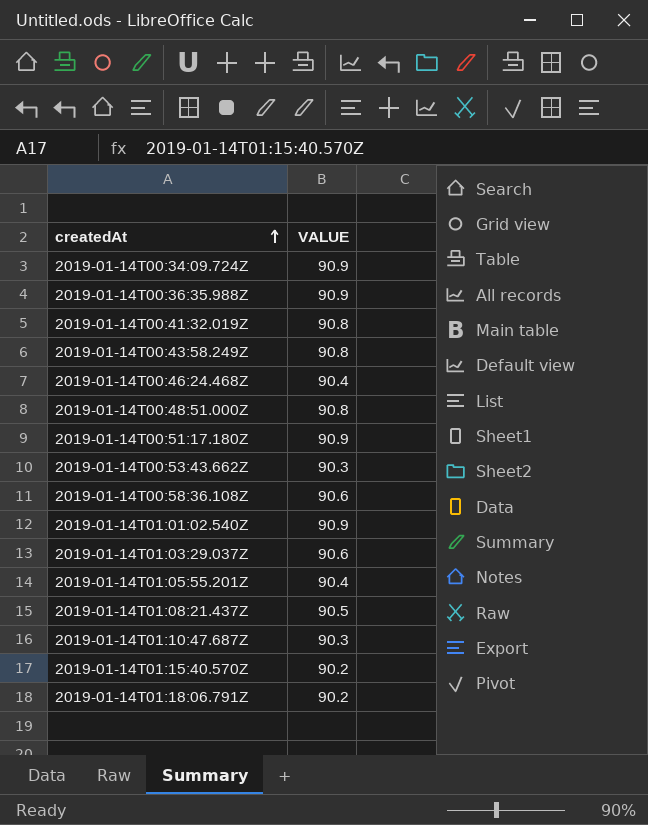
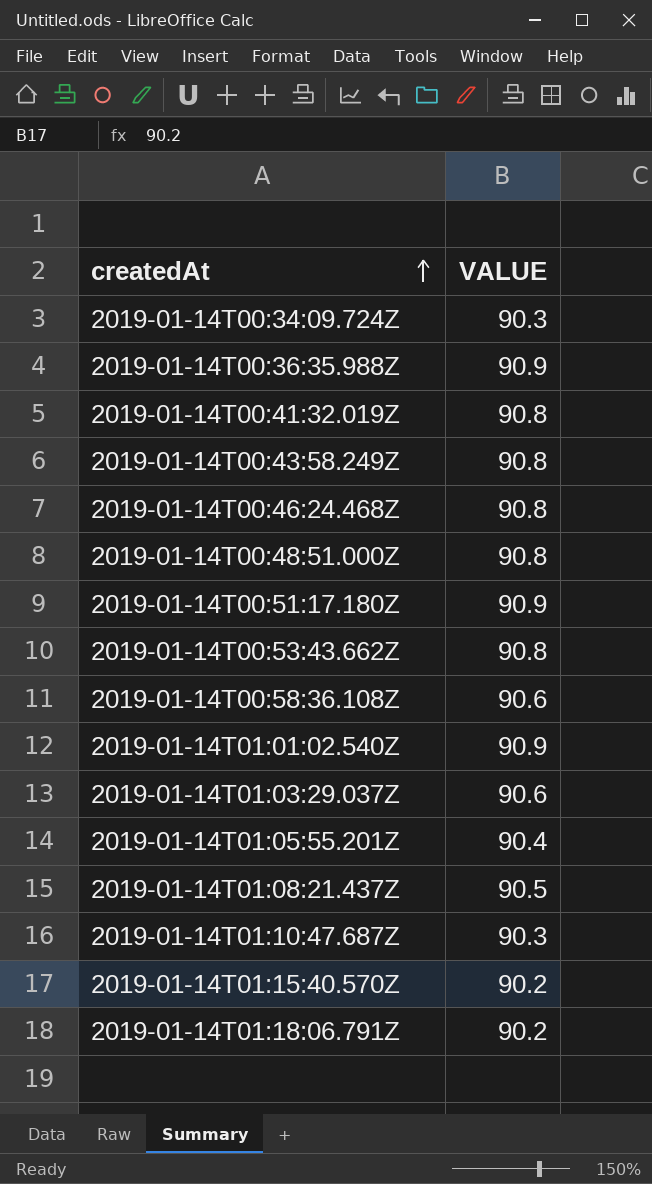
2019-01-14T00:34:09.724Z | VALUE: 90.9 -> 90.3
2019-01-14T00:46:24.468Z | VALUE: 90.4 -> 90.8
2019-01-14T00:53:43.662Z | VALUE: 90.3 -> 90.8

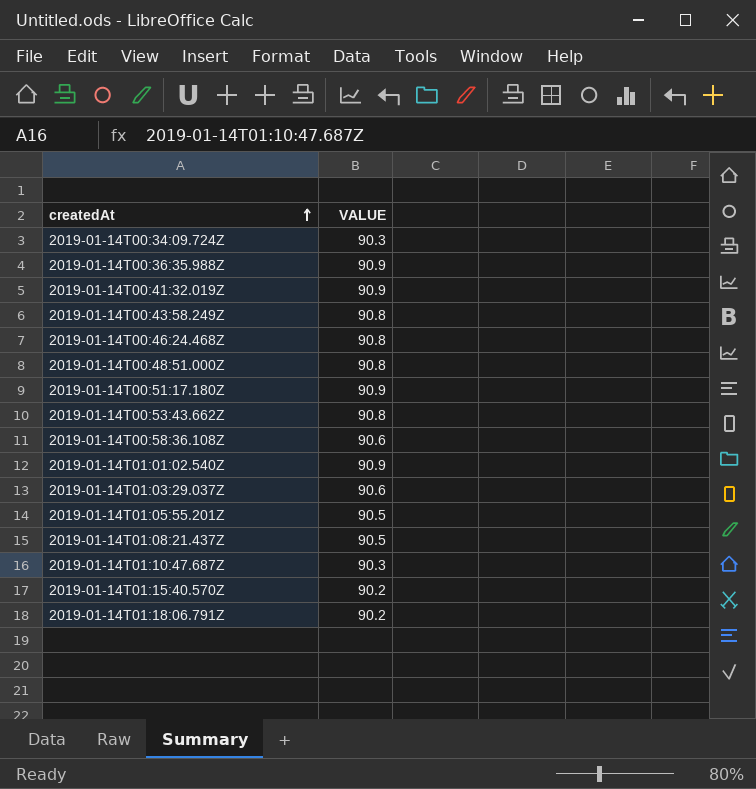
2019-01-14T00:41:32.019Z | VALUE: 90.8 -> 90.9
2019-01-14T01:05:55.201Z | VALUE: 90.4 -> 90.5

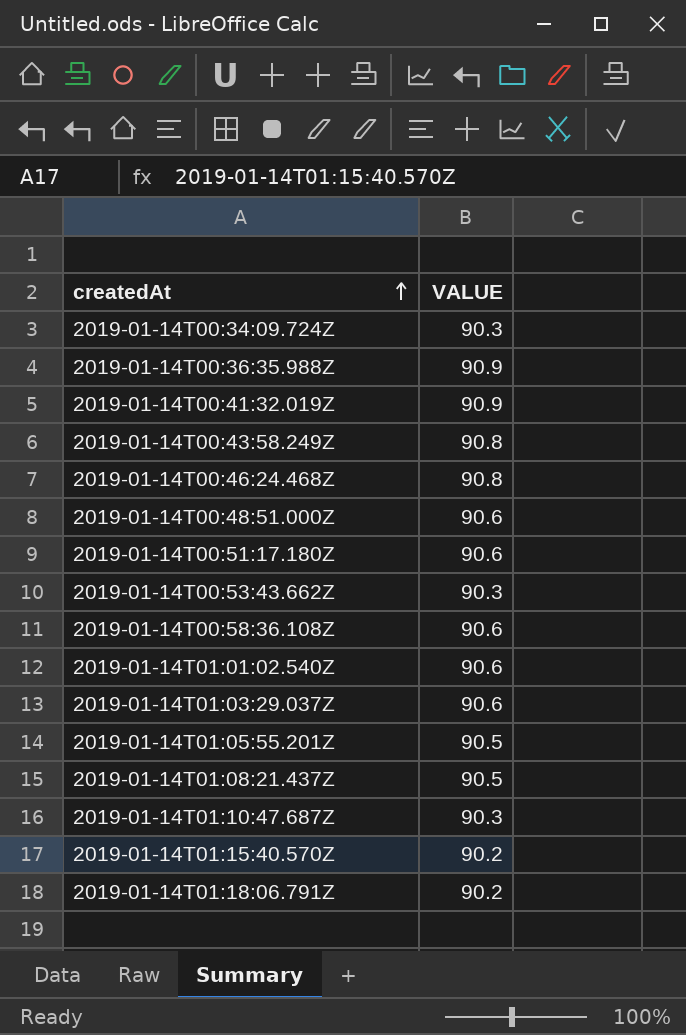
2019-01-14T00:48:51.000Z | VALUE: 90.8 -> 90.6
2019-01-14T00:51:17.180Z | VALUE: 90.9 -> 90.6
2019-01-14T00:53:43.662Z | VALUE: 90.8 -> 90.3
2019-01-14T01:01:02.540Z | VALUE: 90.9 -> 90.6

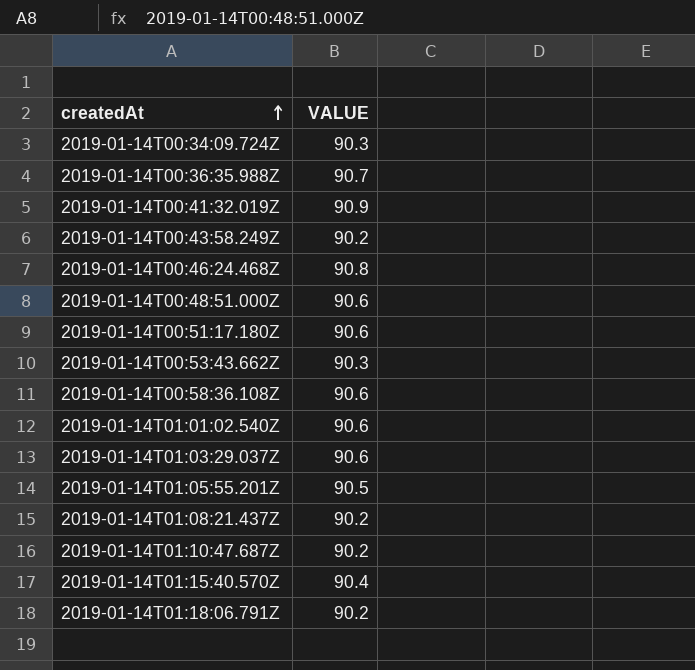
2019-01-14T00:36:35.988Z | VALUE: 90.9 -> 90.7
2019-01-14T00:43:58.249Z | VALUE: 90.8 -> 90.2
2019-01-14T01:08:21.437Z | VALUE: 90.5 -> 90.2
2019-01-14T01:10:47.687Z | VALUE: 90.3 -> 90.2
2019-01-14T01:15:40.570Z | VALUE: 90.2 -> 90.4

